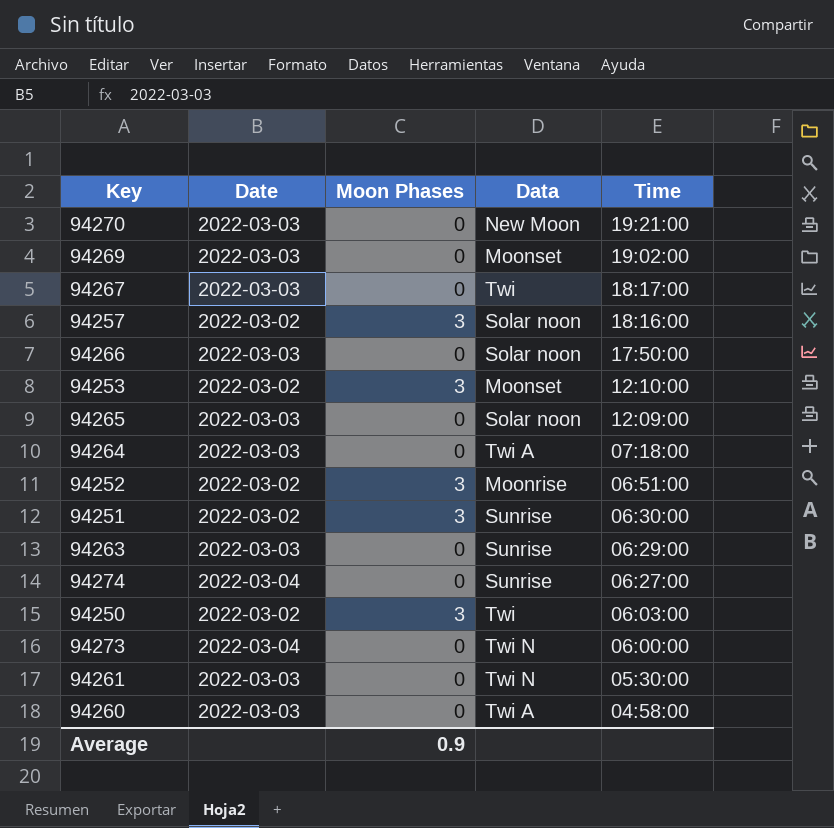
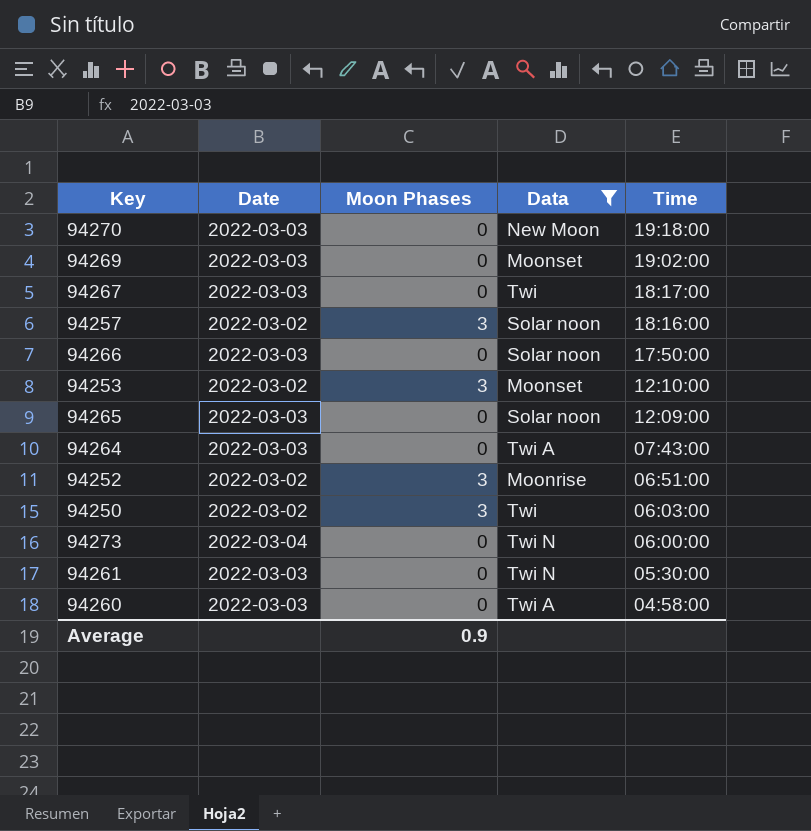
filter: none -> Data != Sunrise
94270 | Time: 19:21:00 -> 19:18:00
94264 | Time: 07:18:00 -> 07:43:00

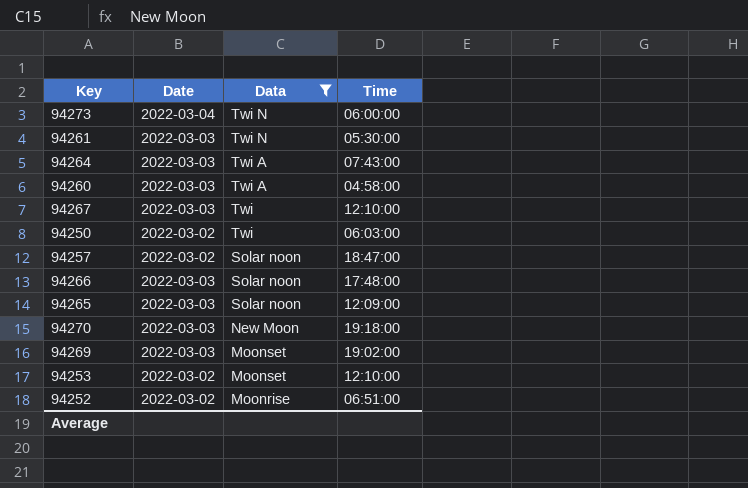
row order: Time descending -> Data descending
column Moon Phases | position: 3 -> none
94267 | Time: 18:17:00 -> 12:10:00
94257 | Time: 18:16:00 -> 18:47:00
94266 | Time: 17:50:00 -> 17:48:00

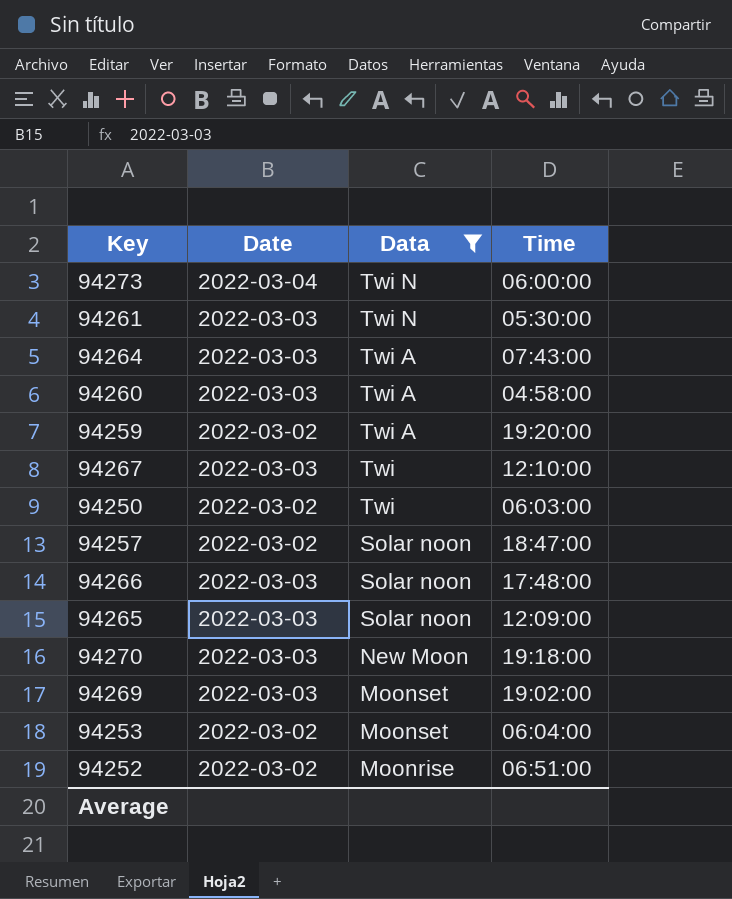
row 94259: none -> 2022-03-02 | Twi A | 19:20:00
94253 | Time: 12:10:00 -> 06:04:00

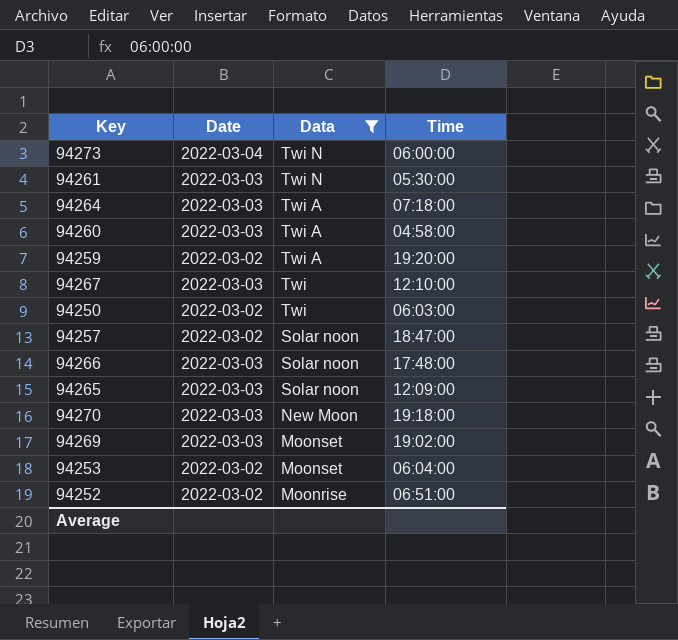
94264 | Time: 07:43:00 -> 07:18:00

